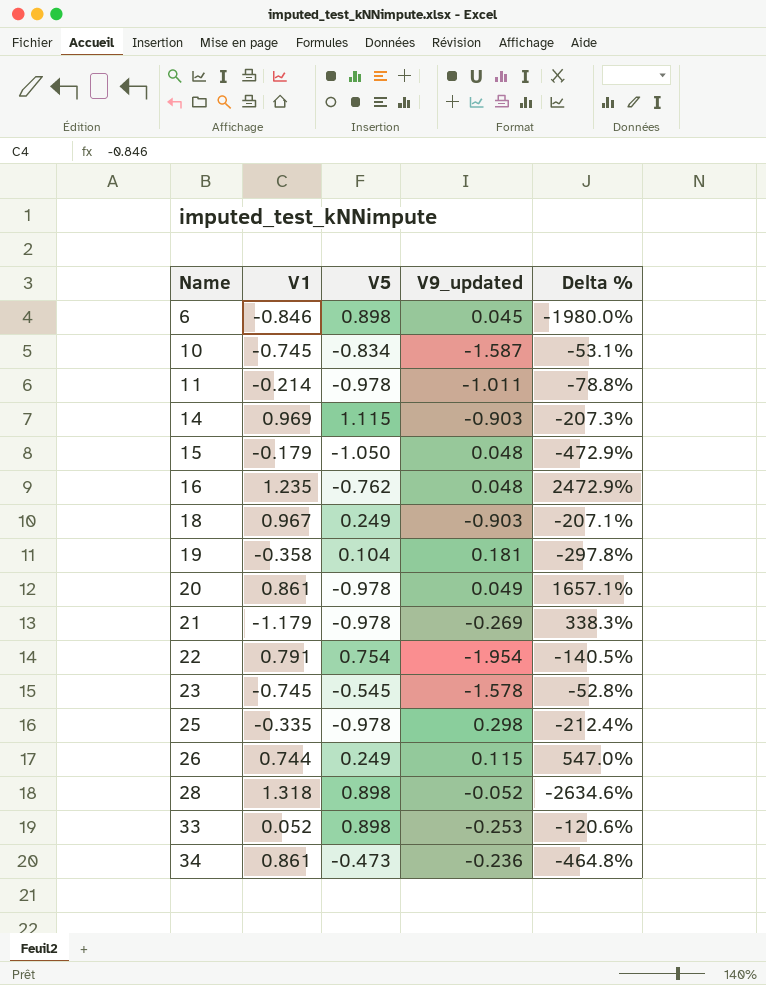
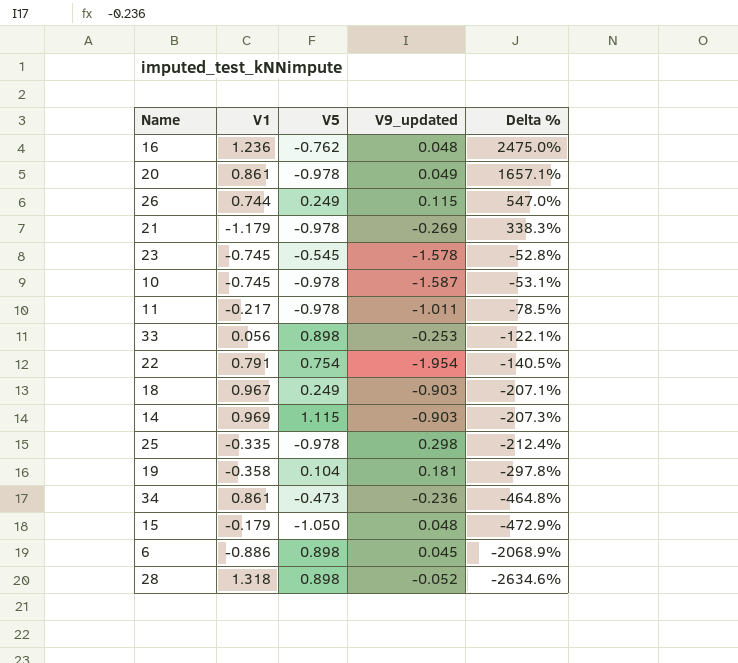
row order: Name ascending -> Delta % descending
16 | V1: 1.235 -> 1.236
16 | Delta %: 2472.9% -> 2475.0%
10 | V5: -0.834 -> -0.978
11 | V1: -0.214 -> -0.217
11 | Delta %: -78.8% -> -78.5%
33 | V1: 0.052 -> 0.056
33 | Delta %: -120.6% -> -122.1%
6 | V1: -0.846 -> -0.886
6 | Delta %: -1980.0% -> -2068.9%

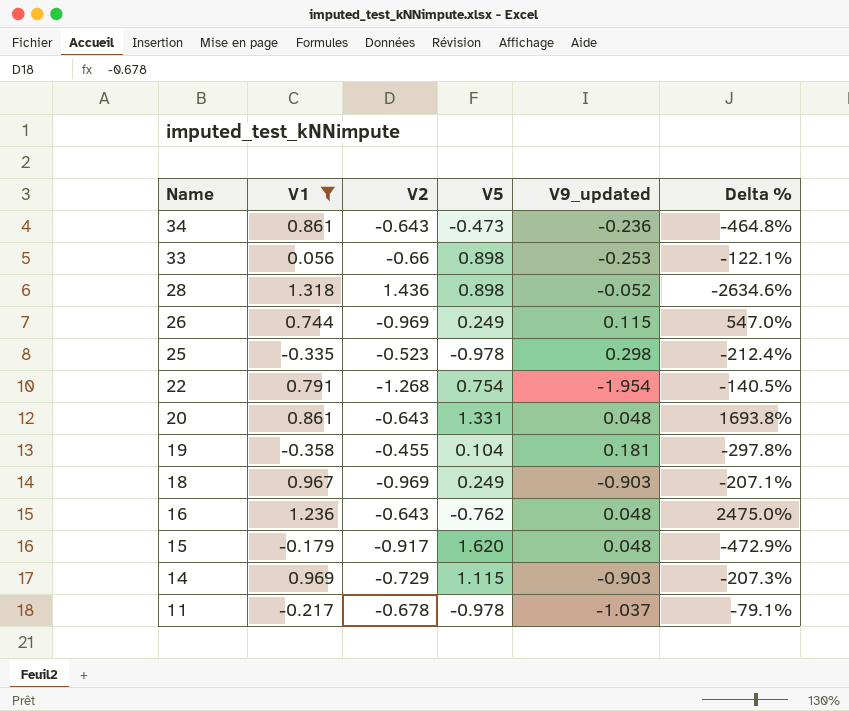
filter: none -> V1 >= -0.358
row order: Delta % descending -> Name descending
column V2 | position: none -> 3
20 | V5: -0.978 -> 1.331
20 | V9_updated: 0.049 -> 0.048
20 | Delta %: 1657.1% -> 1693.8%
15 | V5: -1.050 -> 1.620
11 | V9_updated: -1.011 -> -1.037
11 | Delta %: -78.5% -> -79.1%

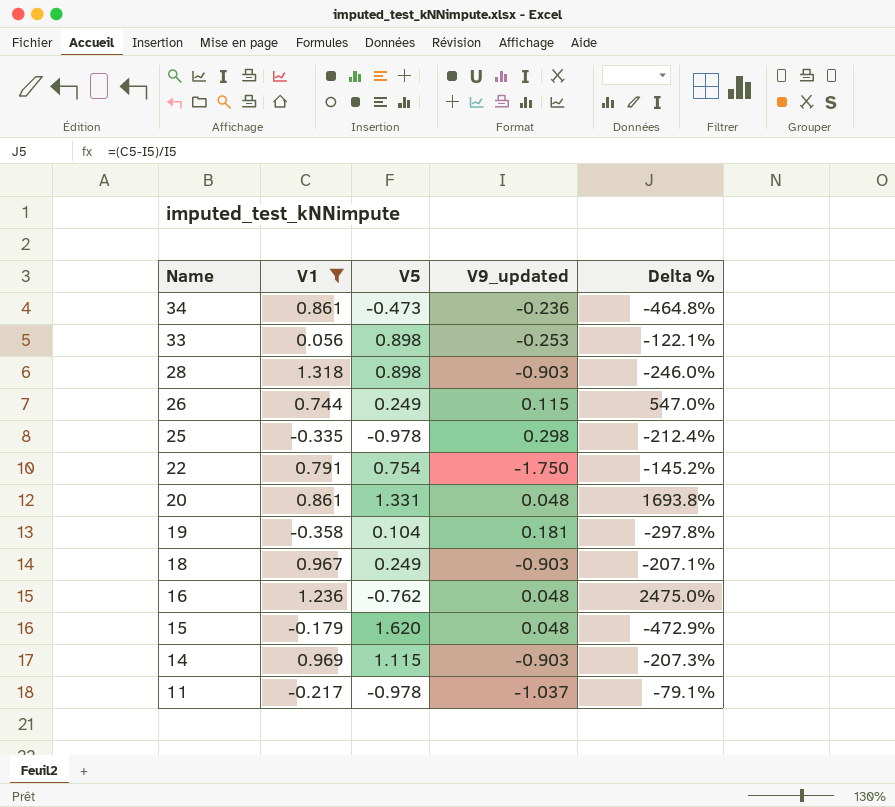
column V2 | position: 3 -> none
28 | V9_updated: -0.052 -> -0.903
28 | Delta %: -2634.6% -> -246.0%
22 | V9_updated: -1.954 -> -1.750
22 | Delta %: -140.5% -> -145.2%

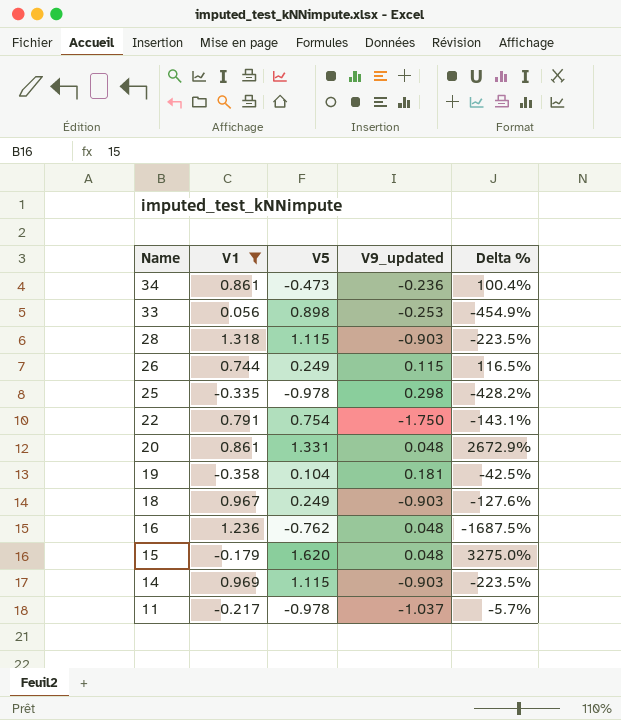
column Delta % | formula: ([V1] - [V9_updated]) / [V9_updated] -> ([V5] - [V9_updated]) / [V9_updated]
28 | V5: 0.898 -> 1.115

